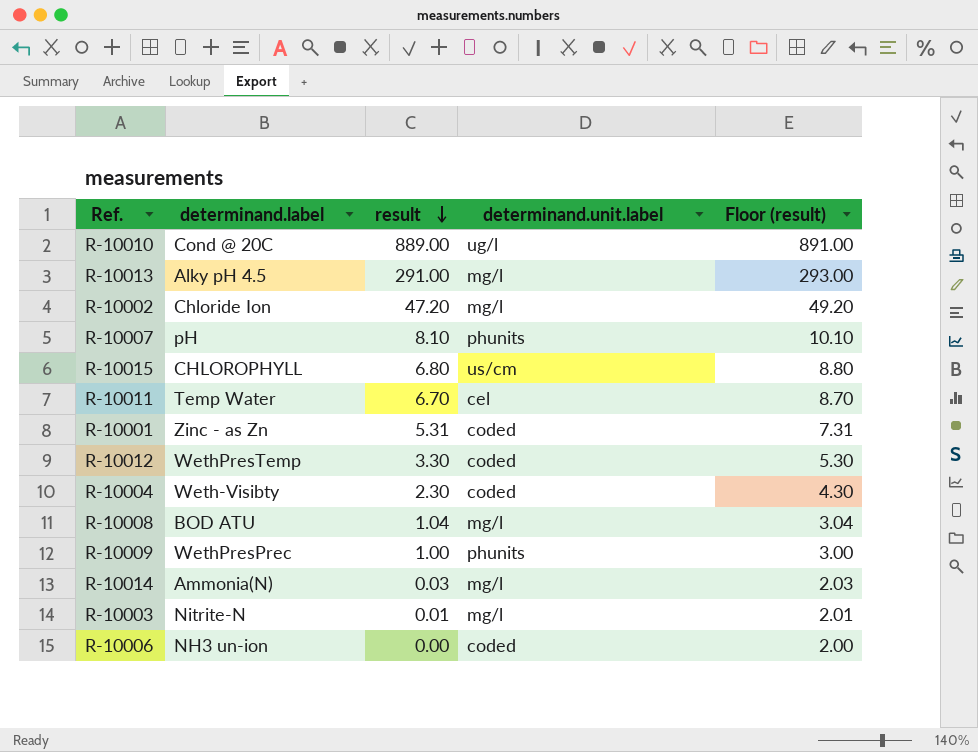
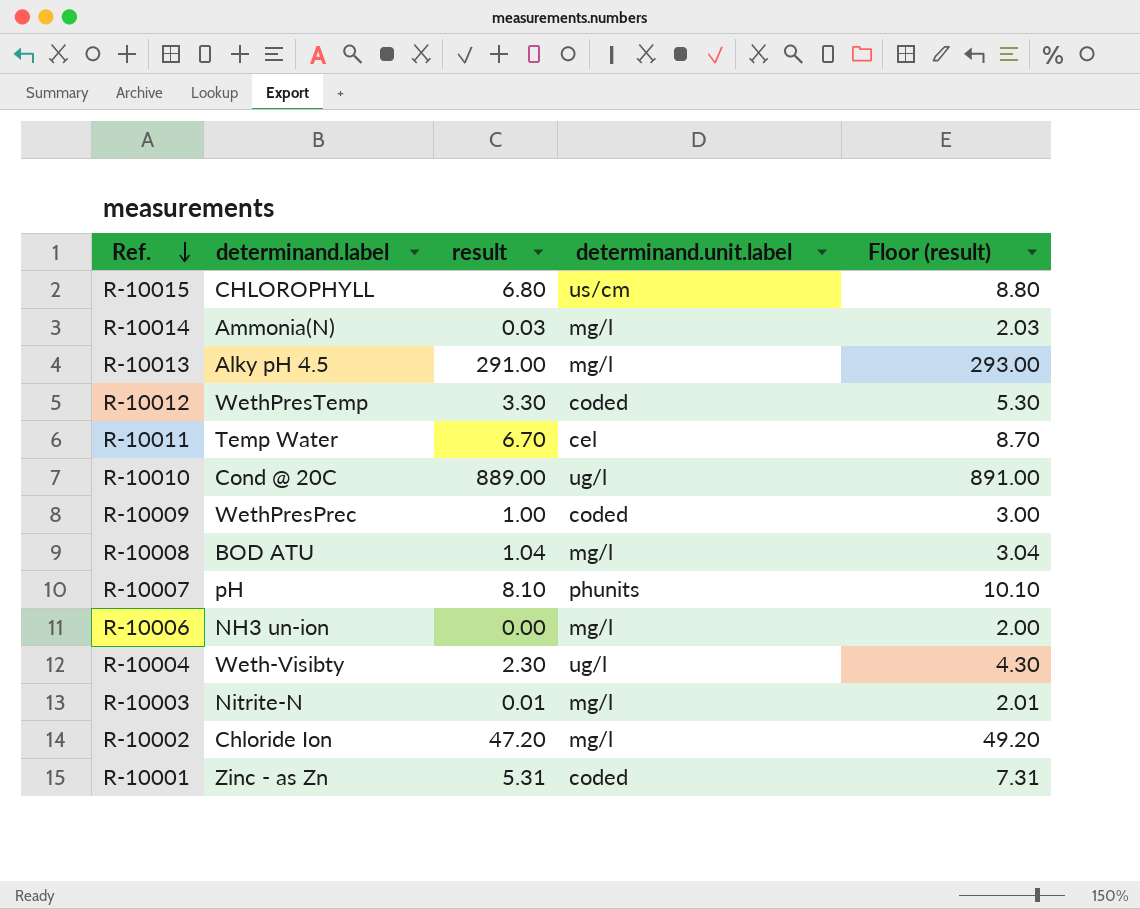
row order: result descending -> Ref. descending
R-10009 | determinand.unit.label: phunits -> coded
R-10006 | determinand.unit.label: coded -> mg/l
R-10004 | determinand.unit.label: coded -> ug/l

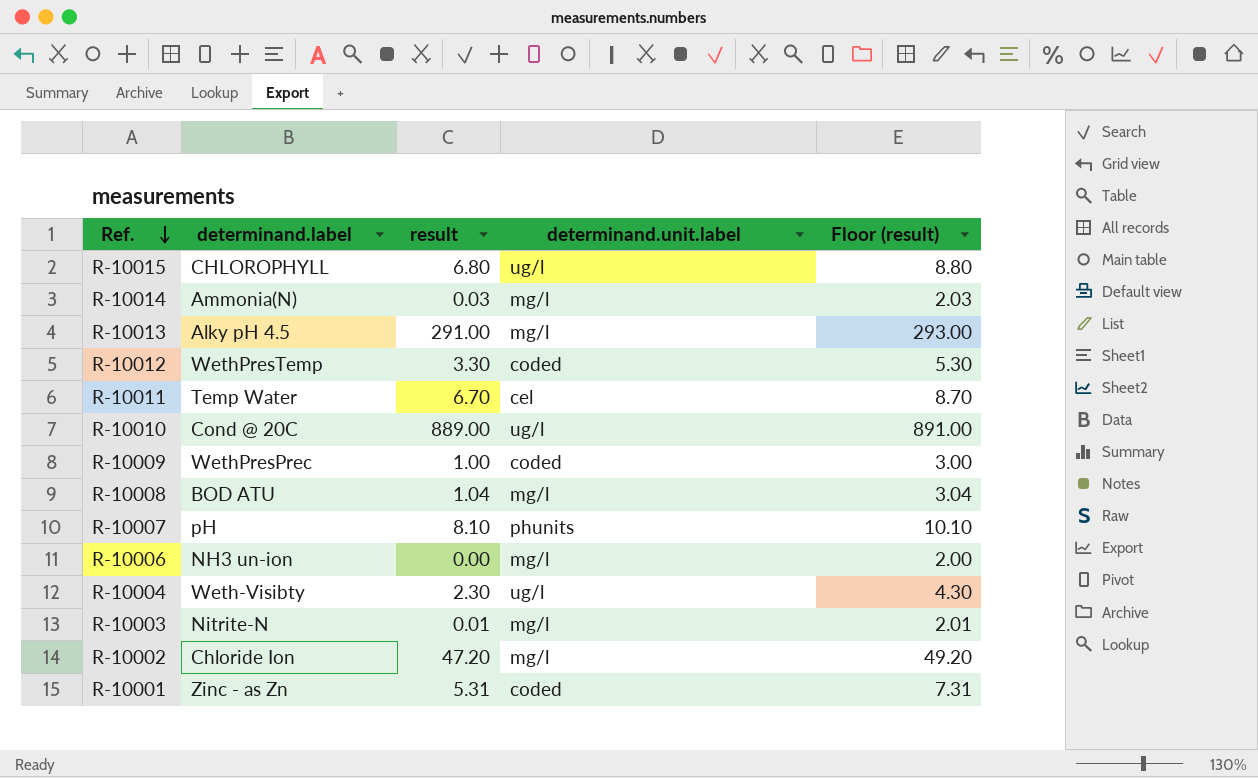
R-10015 | determinand.unit.label: us/cm -> ug/l

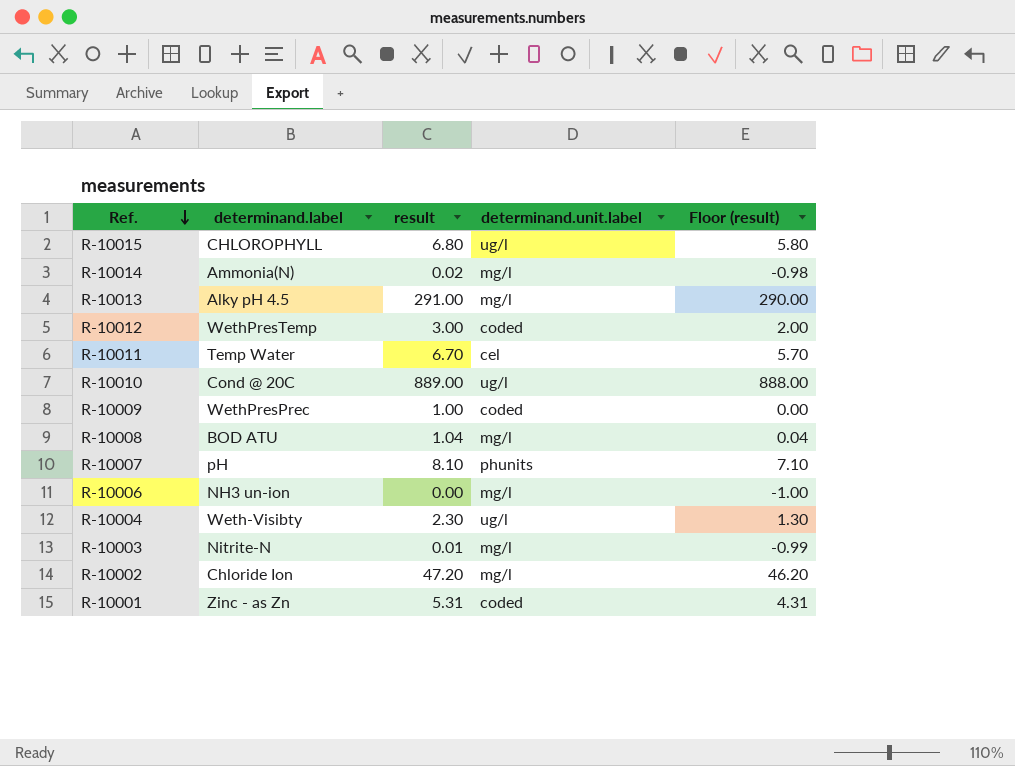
column Floor (result) | formula: [result] + 2 -> [result] - 1
R-10014 | result: 0.03 -> 0.02
R-10012 | result: 3.30 -> 3.00

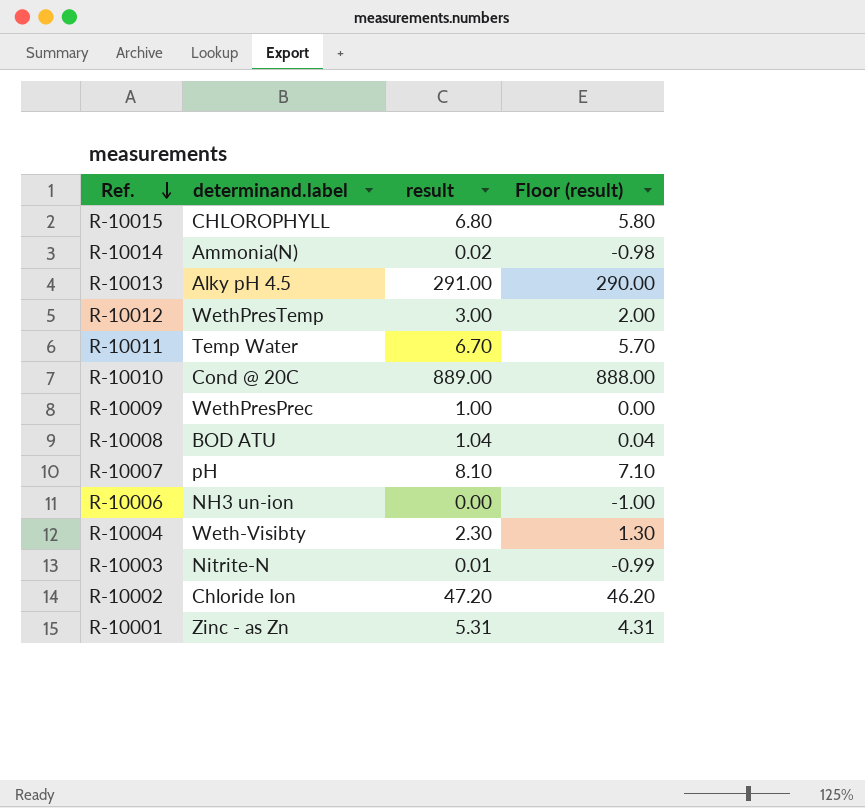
column determinand.unit.label | position: 4 -> none

